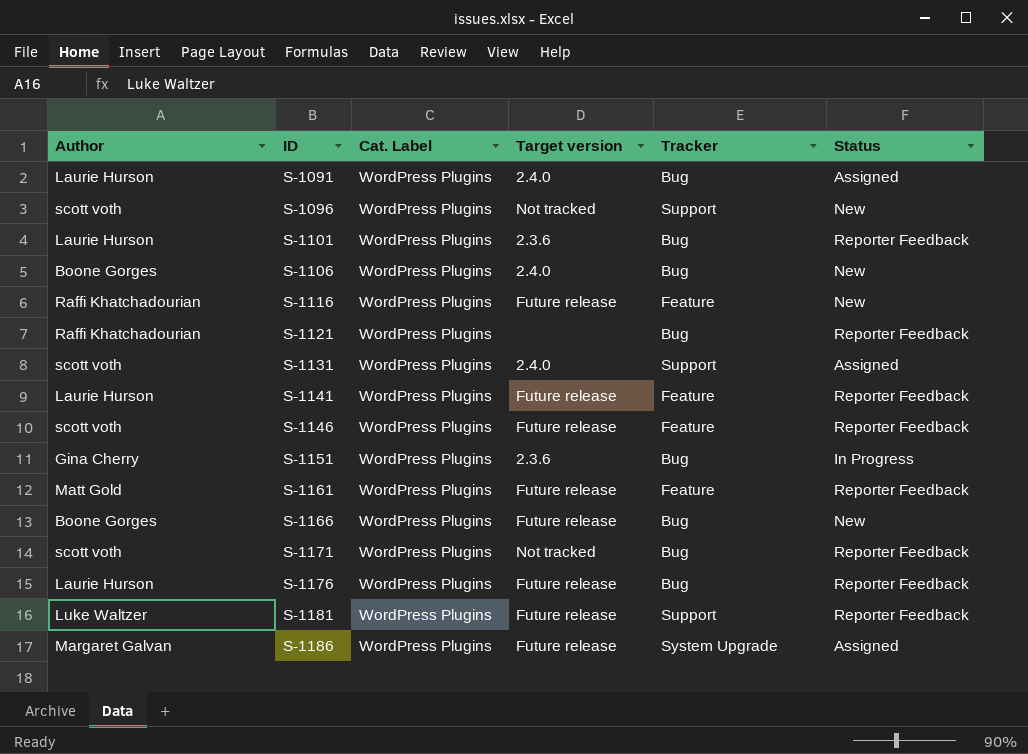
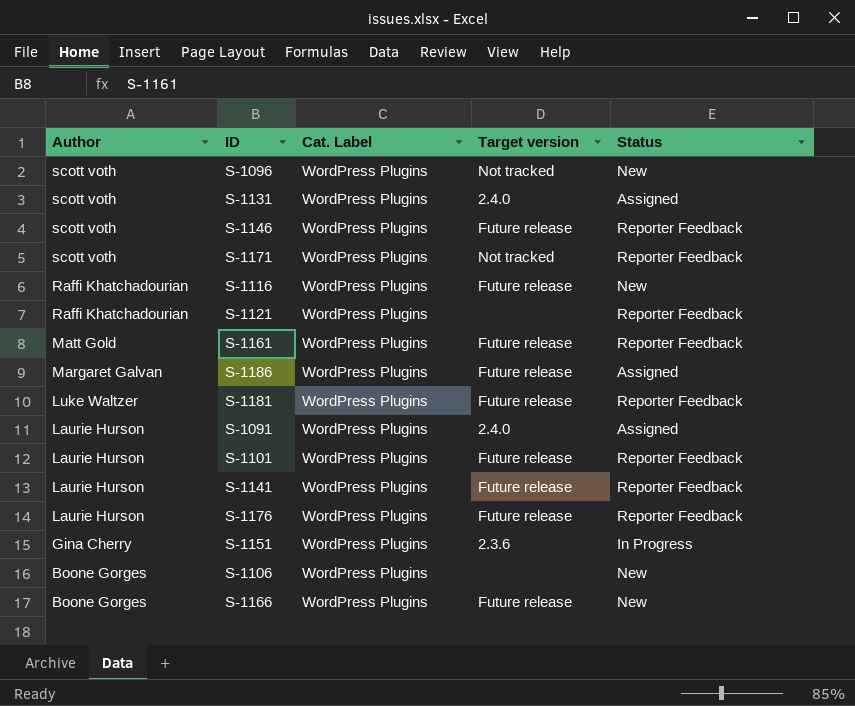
row order: ID ascending -> Author descending
column Tracker | position: 5 -> none
S-1101 | Target version: 2.3.6 -> Future release
S-1106 | Target version: 2.4.0 -> none

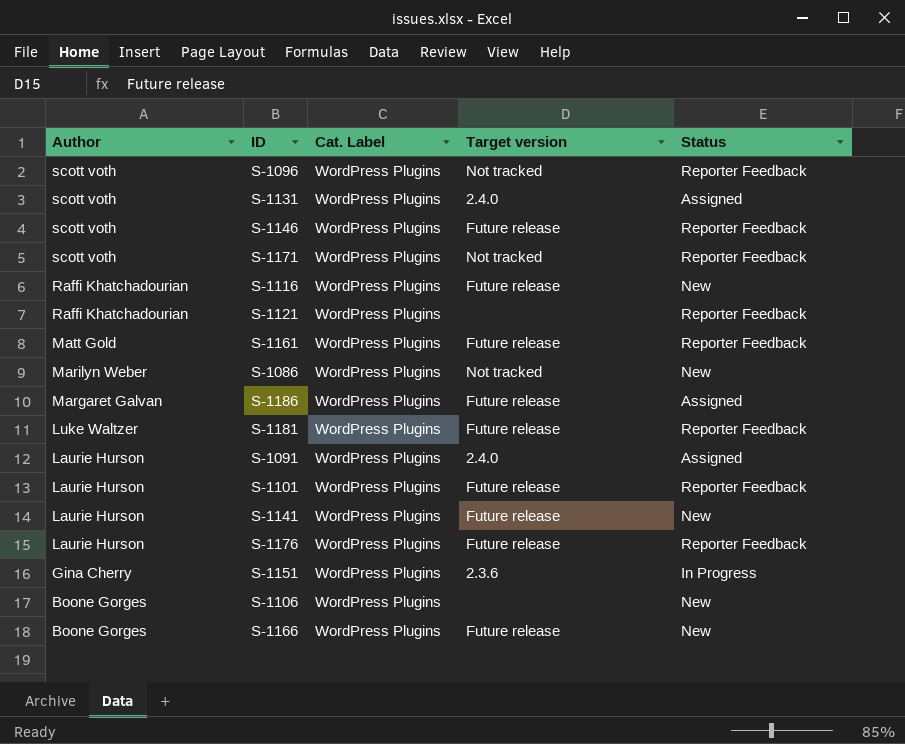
S-1096 | Status: New -> Reporter Feedback
row S-1086: none -> Marilyn Weber | WordPress Plugins | Not tracked | New
S-1141 | Status: Reporter Feedback -> New

